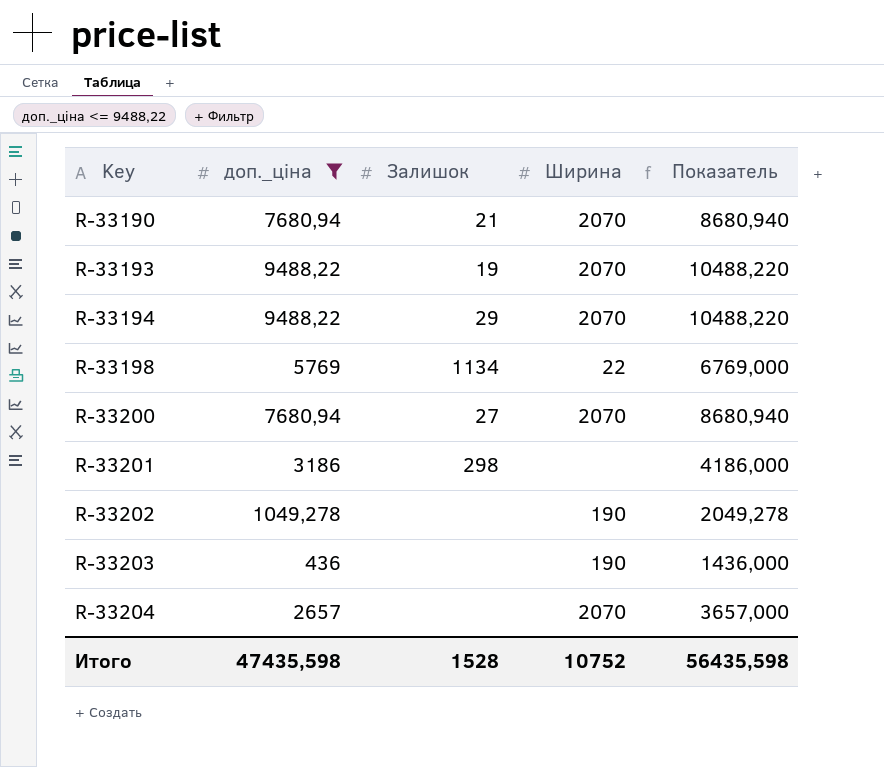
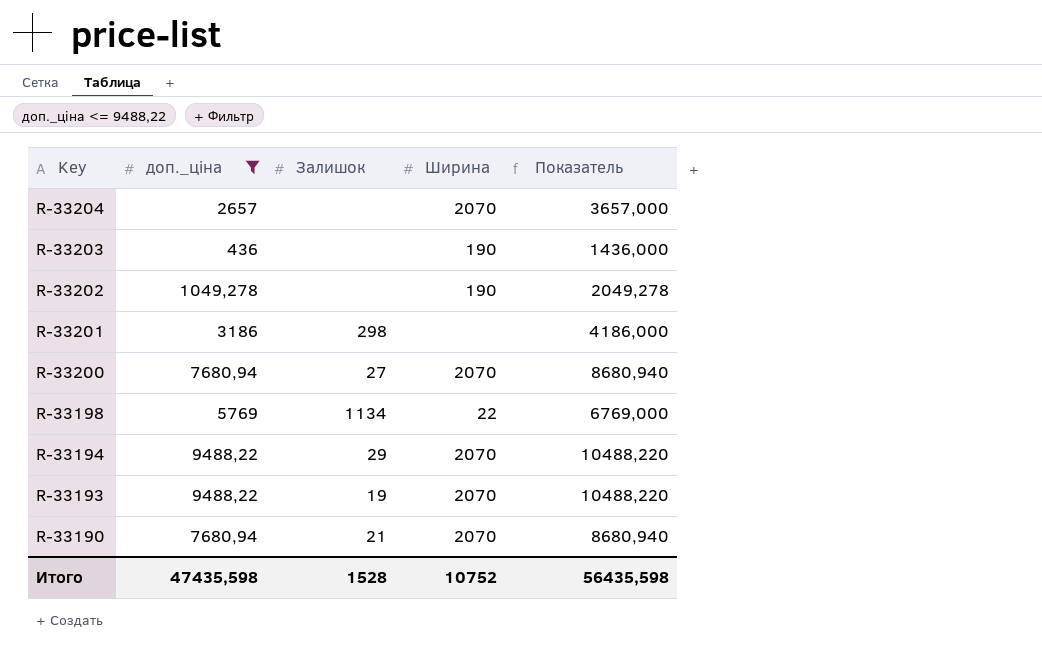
row order: Key ascending -> Key descending

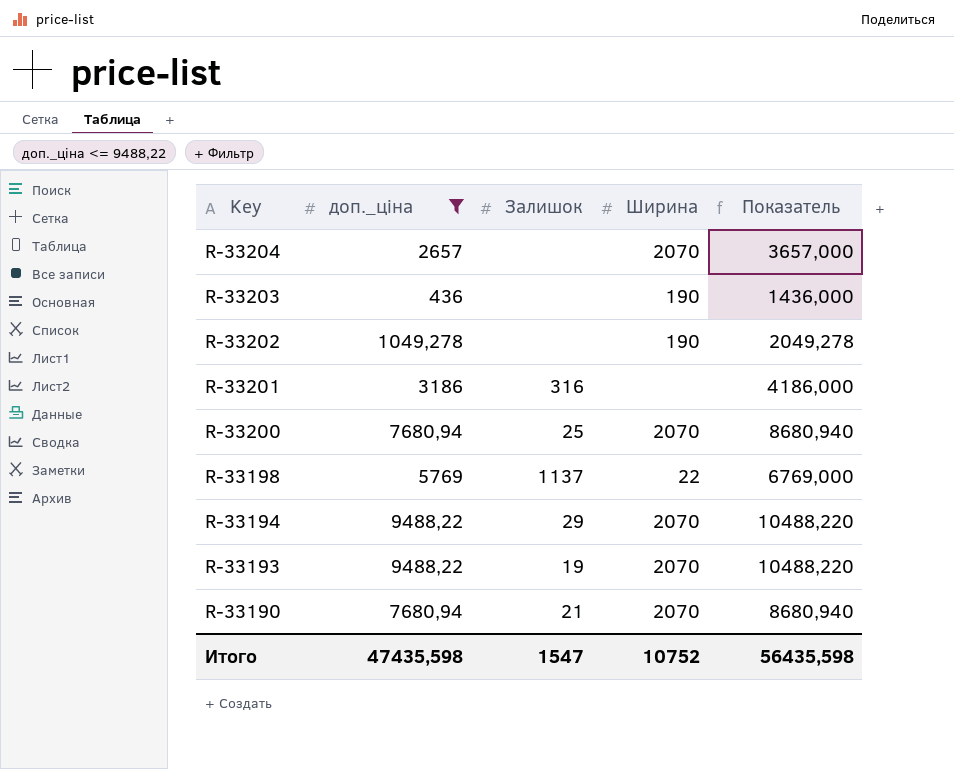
R-33201 | Залишок: 298 -> 316
R-33200 | Залишок: 27 -> 25
R-33198 | Залишок: 1134 -> 1137
Итого | Залишок: 1528 -> 1547

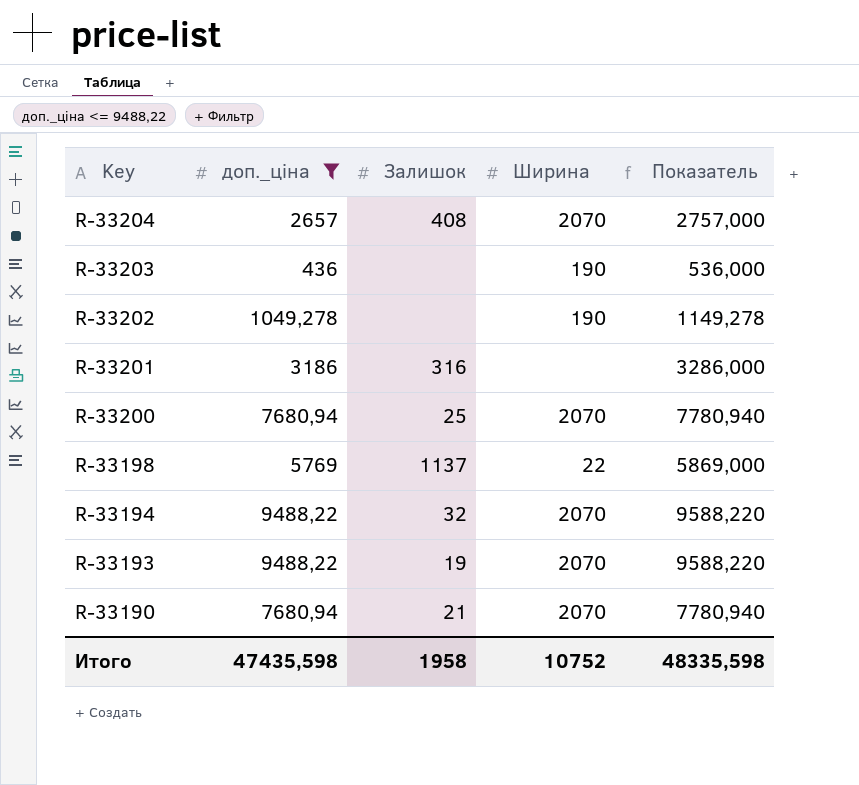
column Показатель | formula: [доп._ціна] + 1000 -> [доп._ціна] + 100
R-33204 | Залишок: none -> 408
R-33194 | Залишок: 29 -> 32
Итого | Залишок: 1547 -> 1958
Итого | Показатель: 56435,598 -> 48335,598

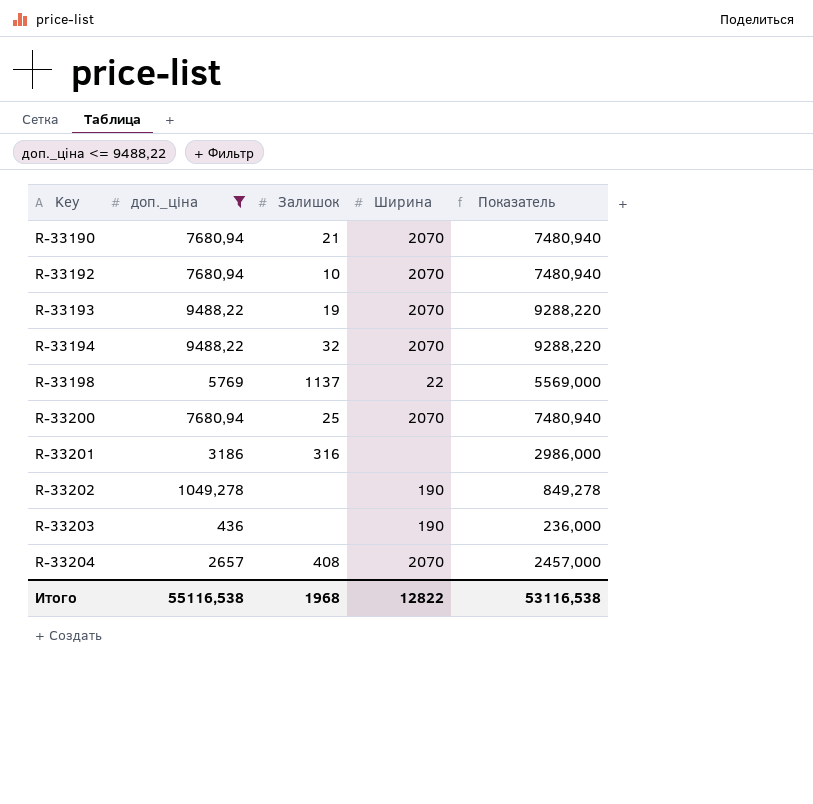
row order: Key descending -> Key ascending
column Показатель | formula: [доп._ціна] + 100 -> [доп._ціна] - 200
row R-33192: none -> 7680,94 | 10 | 2070 | 7480,940
Итого | доп._ціна: 47435,598 -> 55116,538
Итого | Залишок: 1958 -> 1968
Итого | Ширина: 10752 -> 12822
Итого | Показатель: 48335,598 -> 53116,538

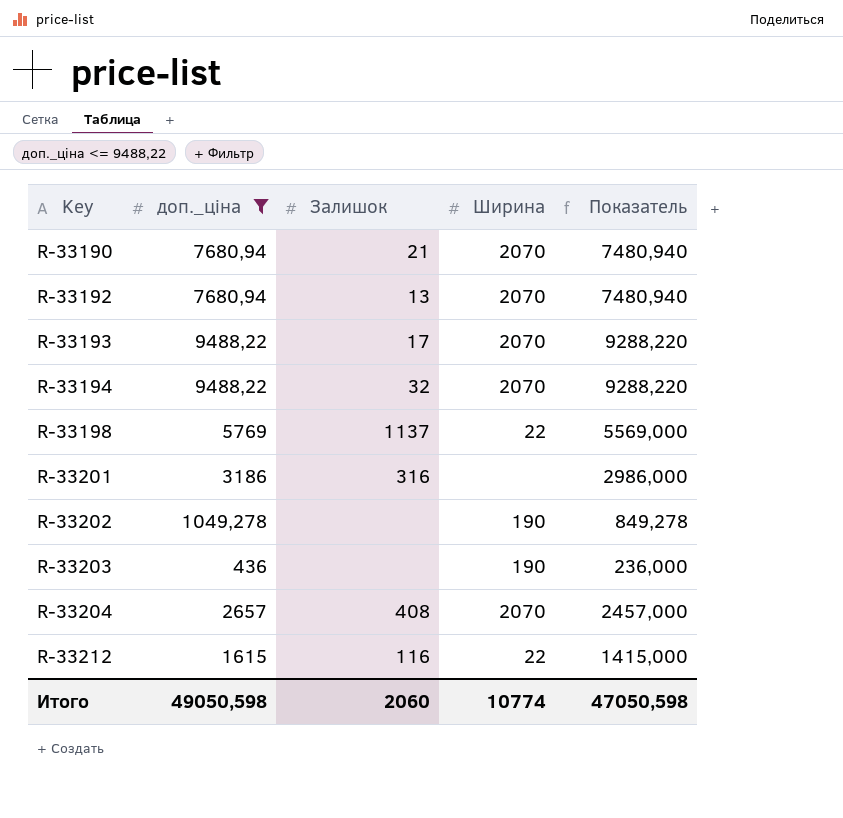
row R-33200: 7680,94 | 25 | 2070 | 7480,940 -> none
R-33192 | Залишок: 10 -> 13
R-33193 | Залишок: 19 -> 17
row R-33212: none -> 1615 | 116 | 22 | 1415,000
Итого | доп._ціна: 55116,538 -> 49050,598
Итого | Залишок: 1968 -> 2060
Итого | Ширина: 12822 -> 10774
Итого | Показатель: 53116,538 -> 47050,598

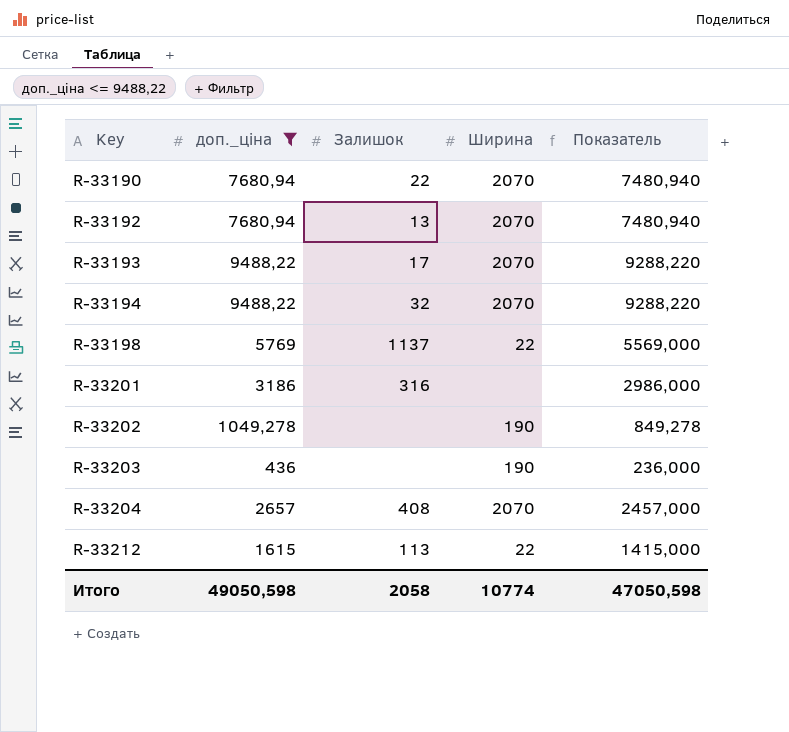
R-33190 | Залишок: 21 -> 22
R-33212 | Залишок: 116 -> 113
Итого | Залишок: 2060 -> 2058

